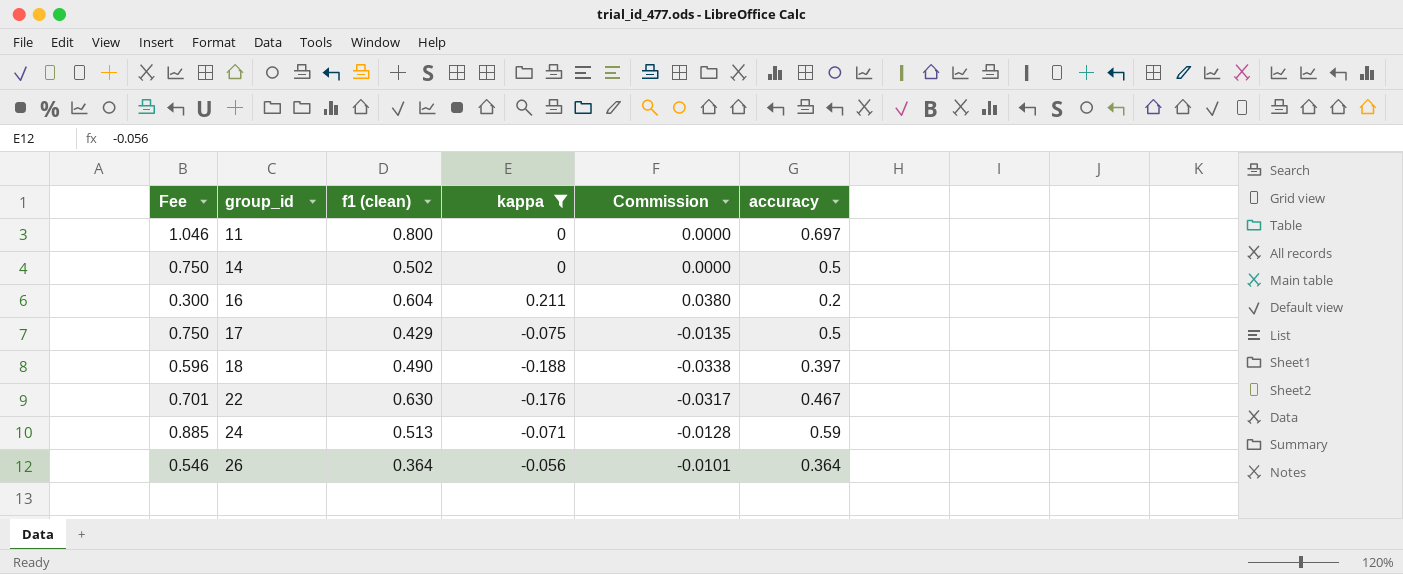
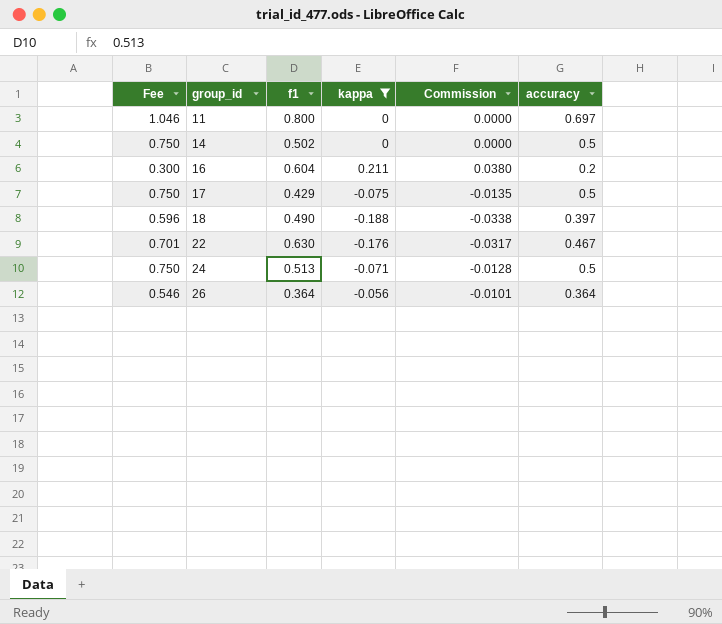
column name: f1 (clean) -> f1
24 | Fee: 0.885 -> 0.750
24 | accuracy: 0.59 -> 0.5

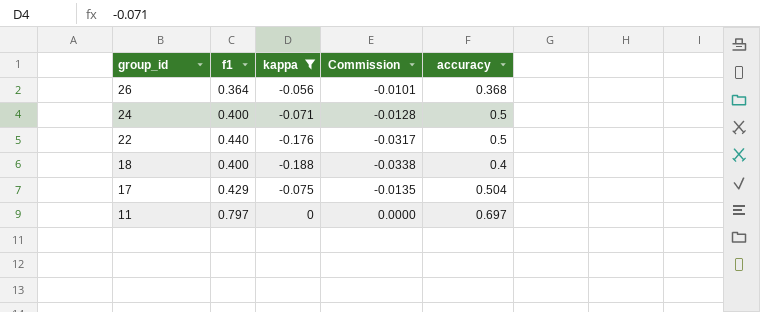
row order: group_id ascending -> group_id descending
column Fee | formula: [accuracy] * 1.5 -> none
row 14: 0.750 | 0.502 | 0 | 0.0000 | 0.5 -> none
row 16: 0.300 | 0.604 | 0.211 | 0.0380 | 0.2 -> none
26 | accuracy: 0.364 -> 0.368
24 | f1: 0.513 -> 0.400
22 | f1: 0.630 -> 0.440
22 | accuracy: 0.467 -> 0.5
18 | f1: 0.490 -> 0.400
18 | accuracy: 0.397 -> 0.4
17 | accuracy: 0.5 -> 0.504
11 | f1: 0.800 -> 0.797

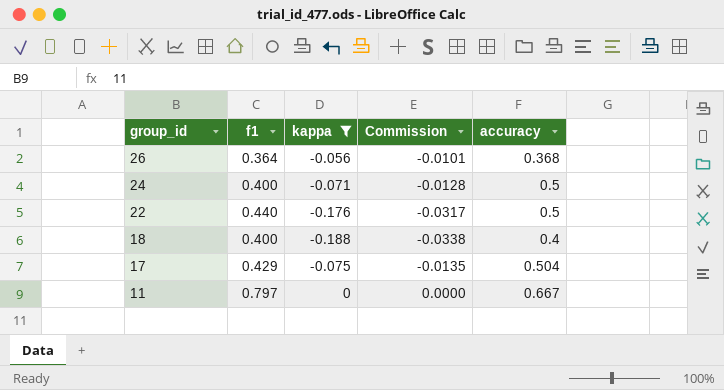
11 | accuracy: 0.697 -> 0.667

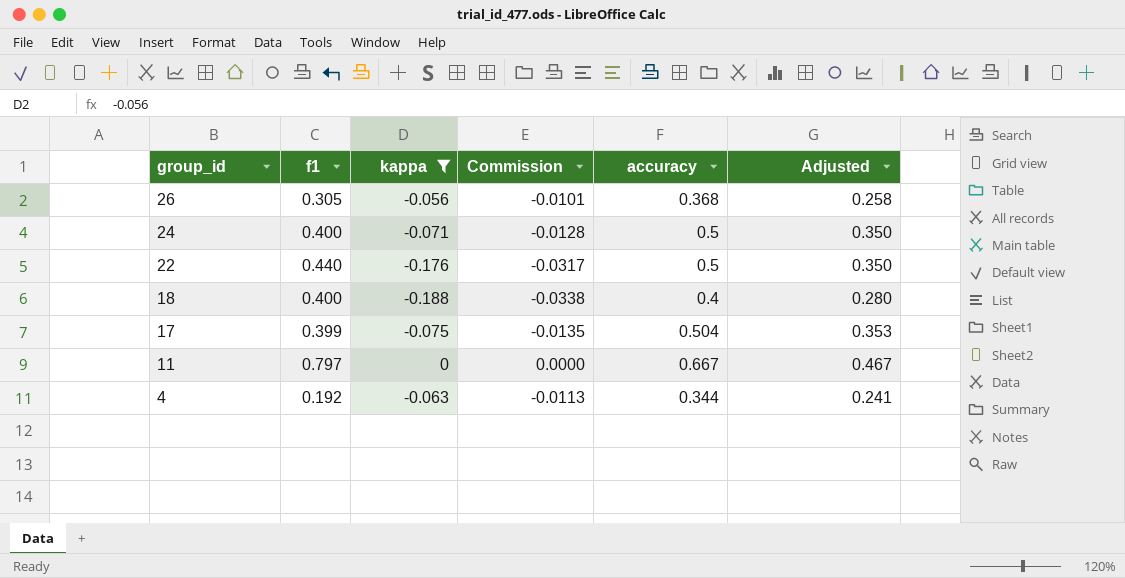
column Adjusted | formula: none -> [accuracy] * 0.7
26 | f1: 0.364 -> 0.305
17 | f1: 0.429 -> 0.399
row 4: none -> 0.192 | -0.063 | -0.0113 | 0.344 | 0.241

